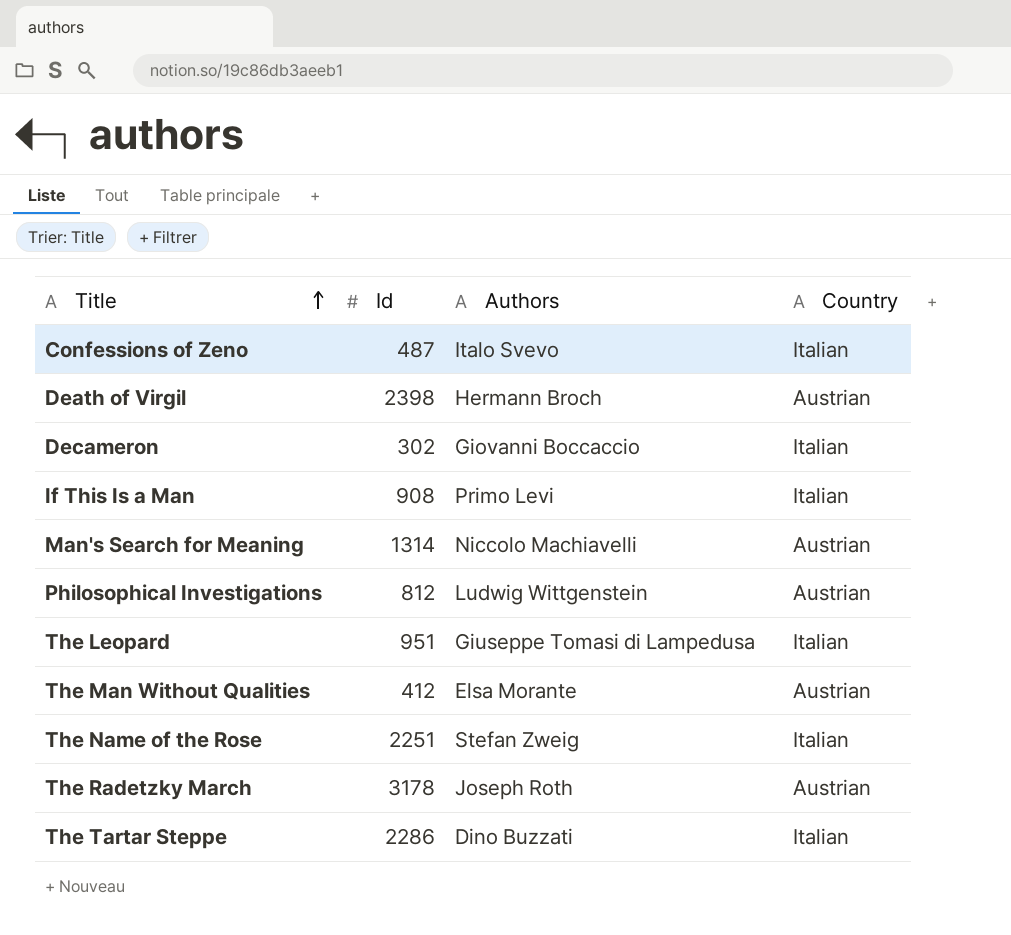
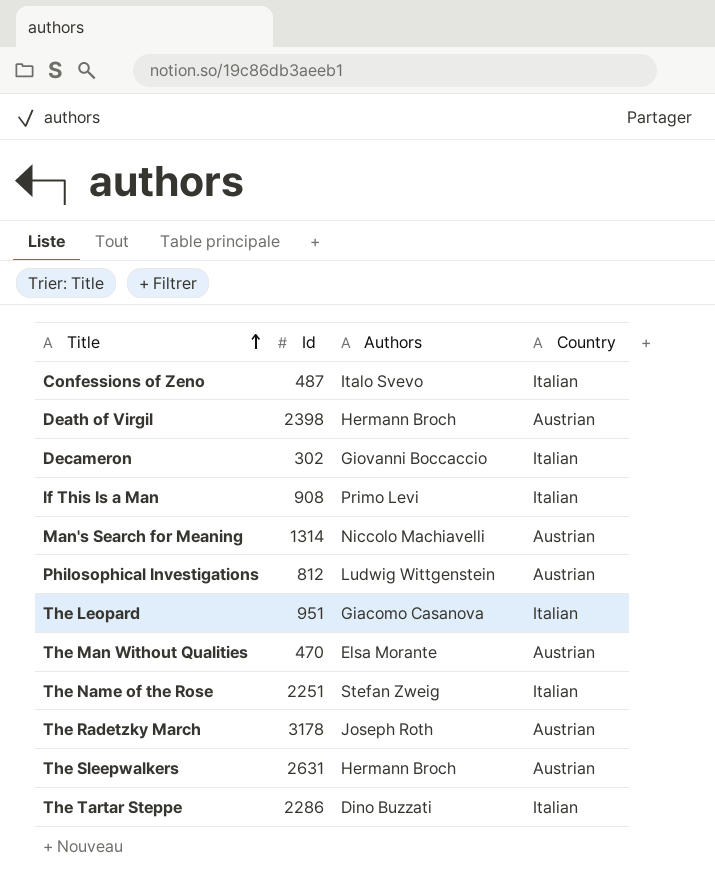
The Leopard | Authors: Giuseppe Tomasi di Lampedusa -> Giacomo Casanova
The Man Without Qualities | Id: 412 -> 470
row The Sleepwalkers: none -> 2631 | Hermann Broch | Austrian

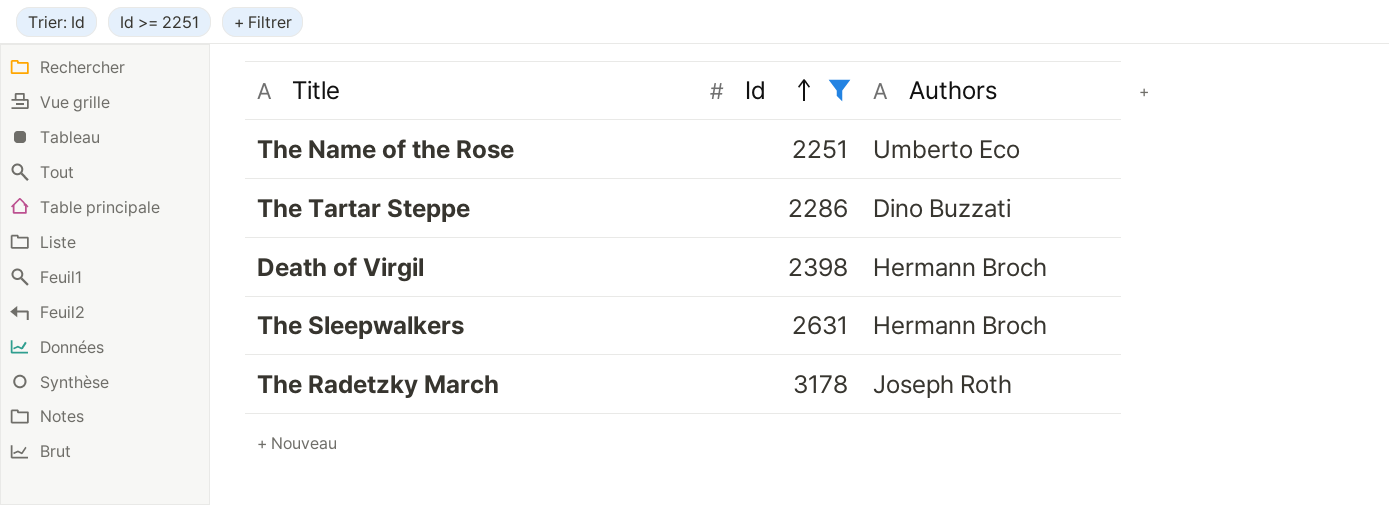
filter: none -> Id >= 2251
row order: Title ascending -> Id ascending
column Country | position: 4 -> none
The Name of the Rose | Authors: Stefan Zweig -> Umberto Eco

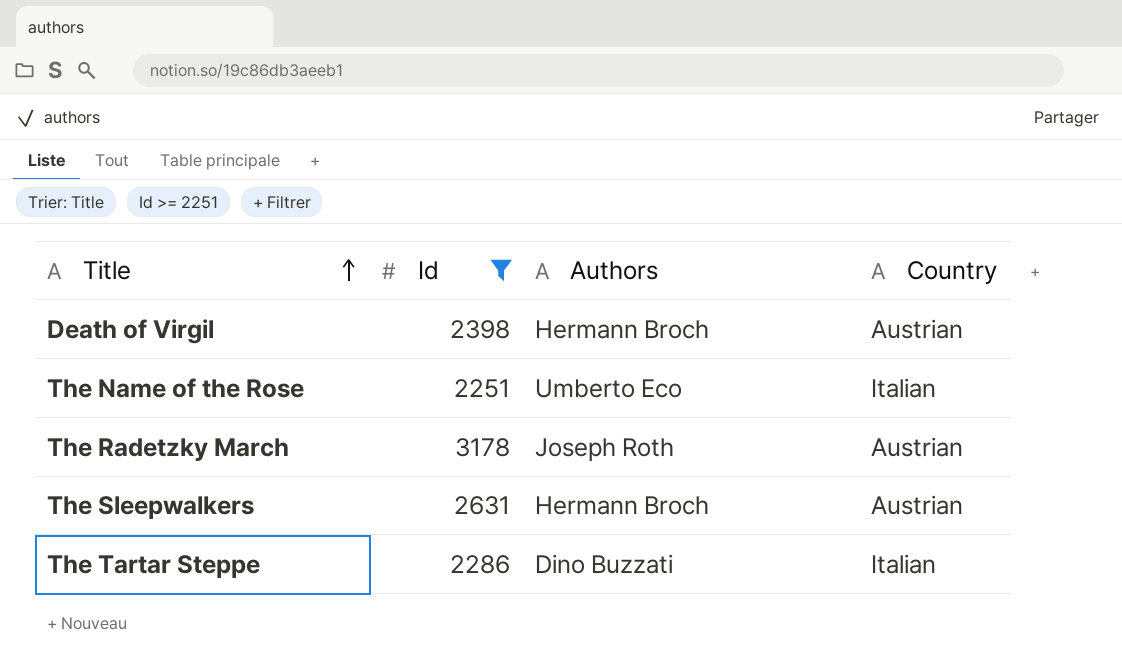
row order: Id ascending -> Title ascending
column Country | position: none -> 4

